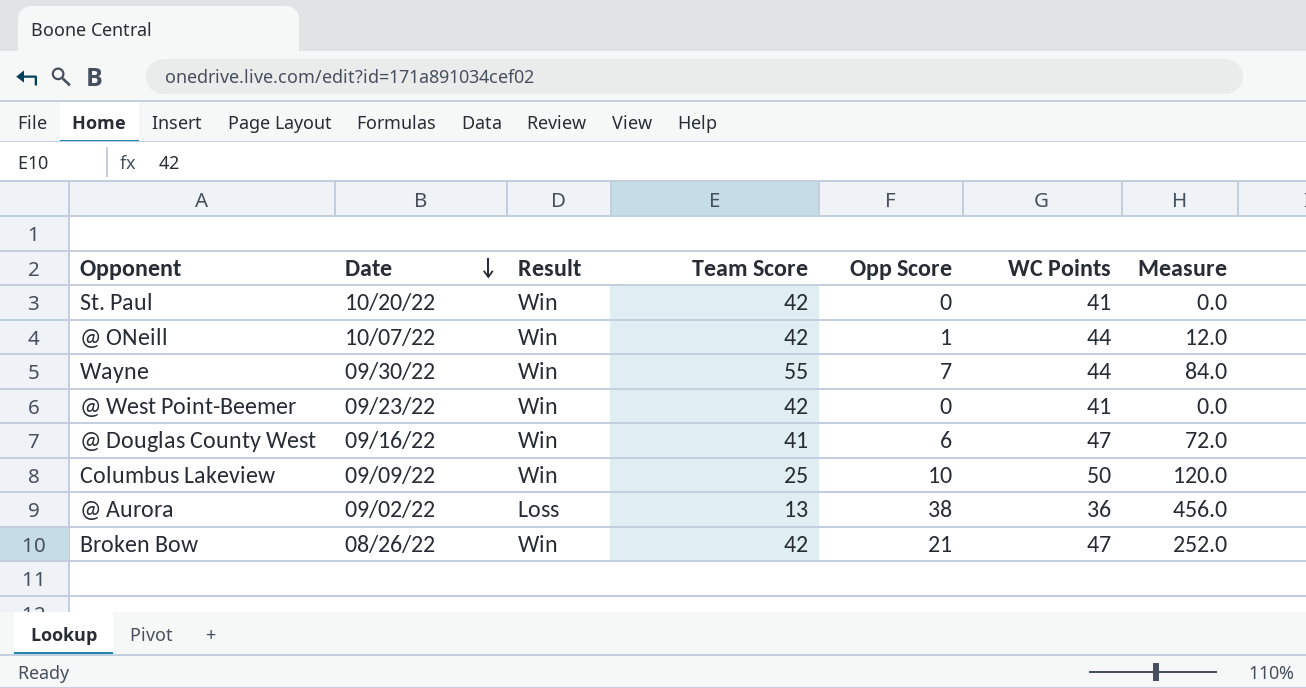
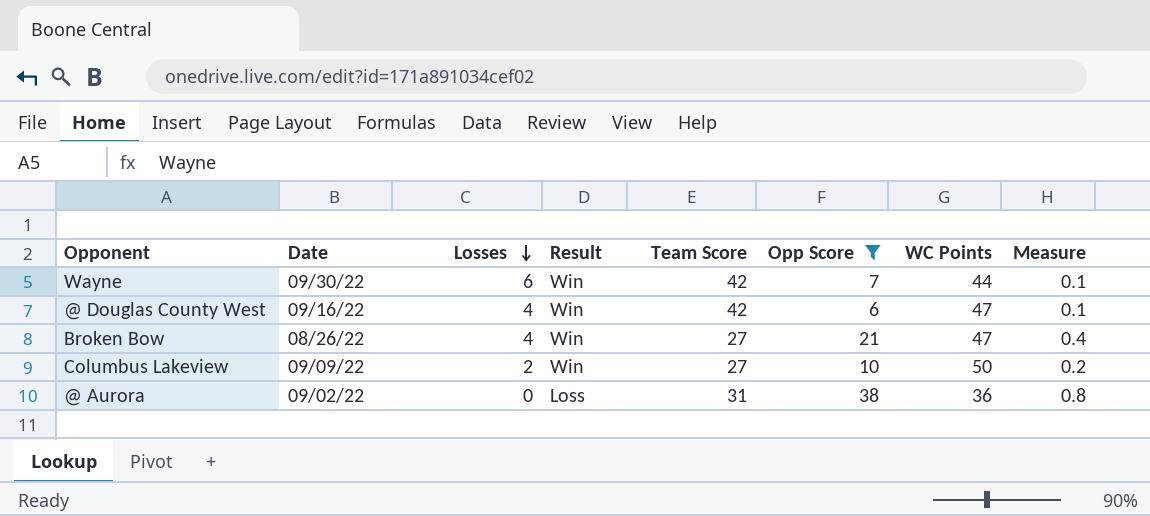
filter: none -> Opp Score >= 6
row order: Date descending -> Losses descending
column Losses | position: none -> 3
column Measure | formula: [Opp Score] * 12 -> [Opp Score] * 0.02
Wayne | Team Score: 55 -> 42
@ Douglas County West | Team Score: 41 -> 42
Broken Bow | Team Score: 42 -> 27
Columbus Lakeview | Team Score: 25 -> 27
@ Aurora | Team Score: 13 -> 31

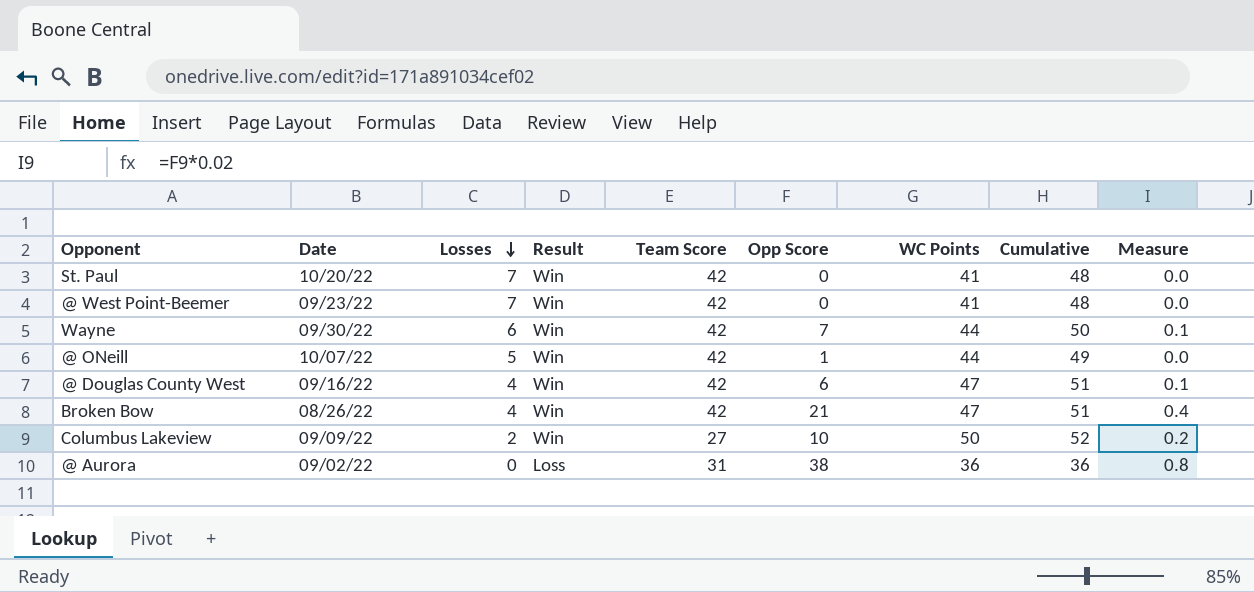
filter: Opp Score >= 6 -> none
column Cumulative | formula: none -> [Losses] + [WC Points]
Broken Bow | Team Score: 27 -> 42

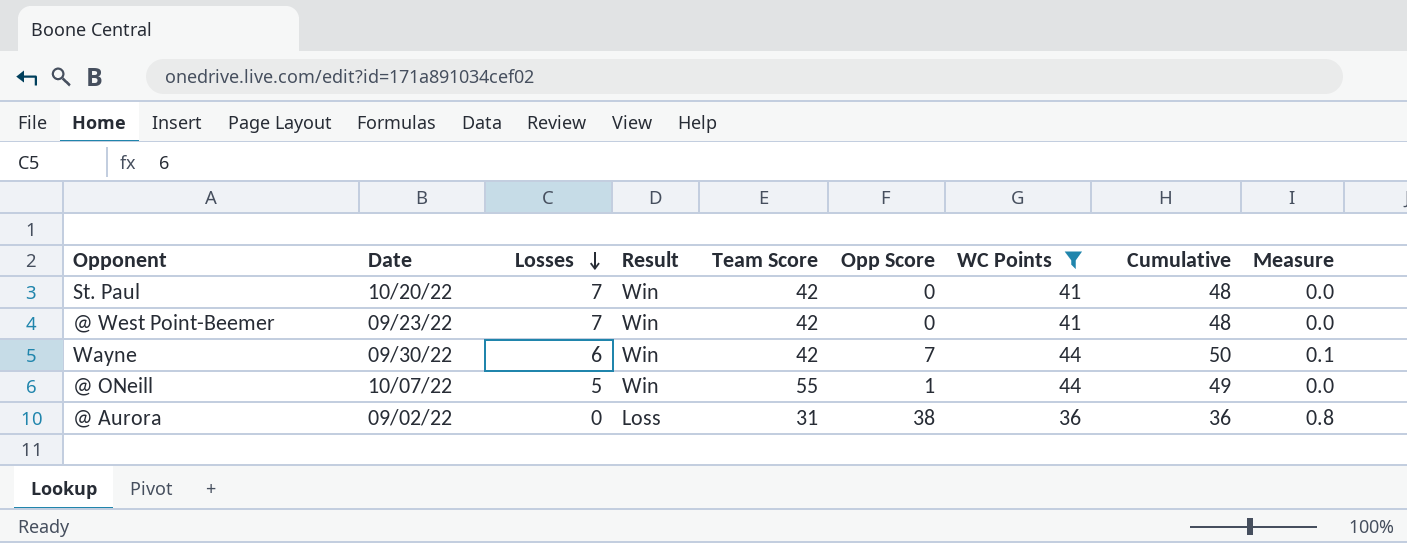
filter: none -> WC Points <= 44
@ ONeill | Team Score: 42 -> 55

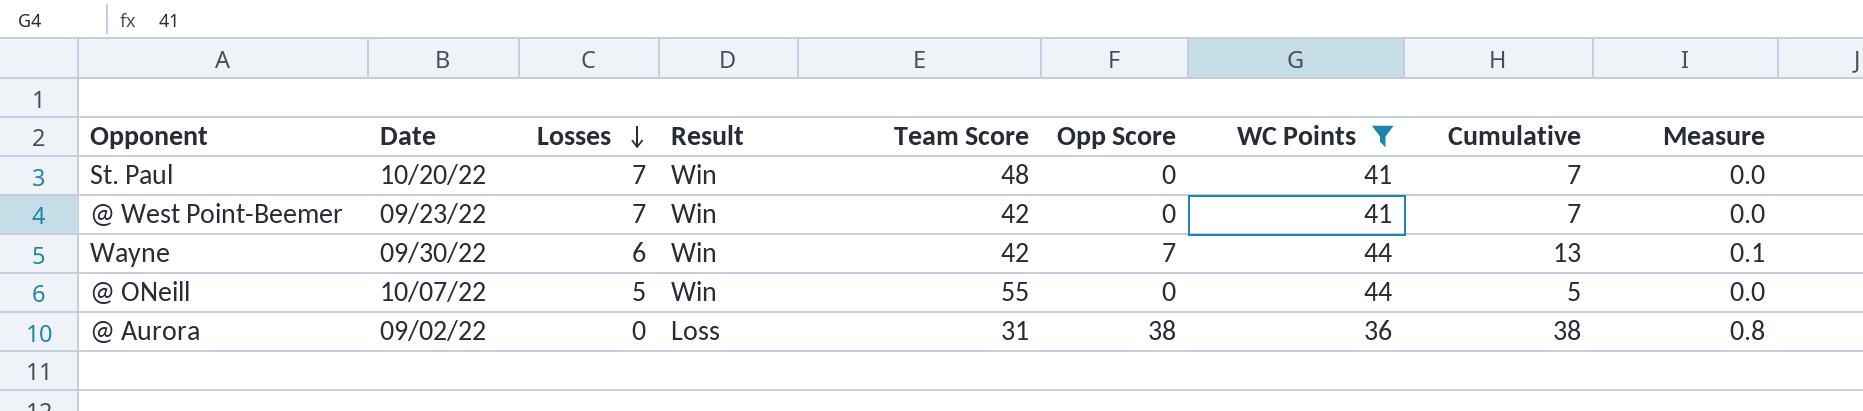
column Cumulative | formula: [Losses] + [WC Points] -> [Losses] + [Opp Score]
St. Paul | Team Score: 42 -> 48
@ ONeill | Opp Score: 1 -> 0

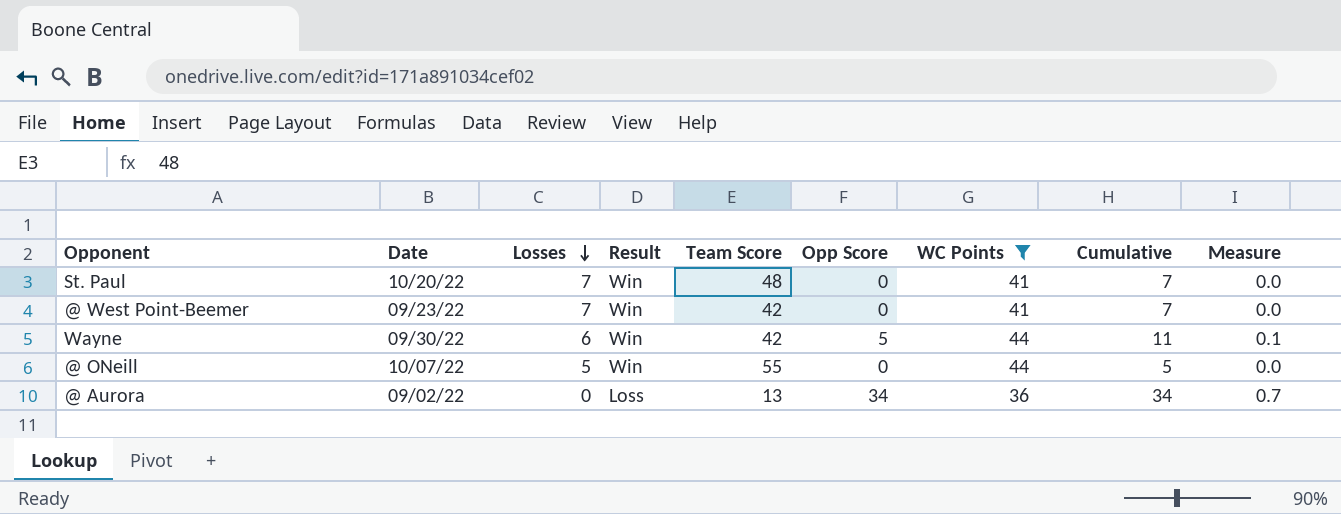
Wayne | Opp Score: 7 -> 5
Wayne | Cumulative: 13 -> 11
@ Aurora | Team Score: 31 -> 13
@ Aurora | Opp Score: 38 -> 34
@ Aurora | Cumulative: 38 -> 34
@ Aurora | Measure: 0.8 -> 0.7

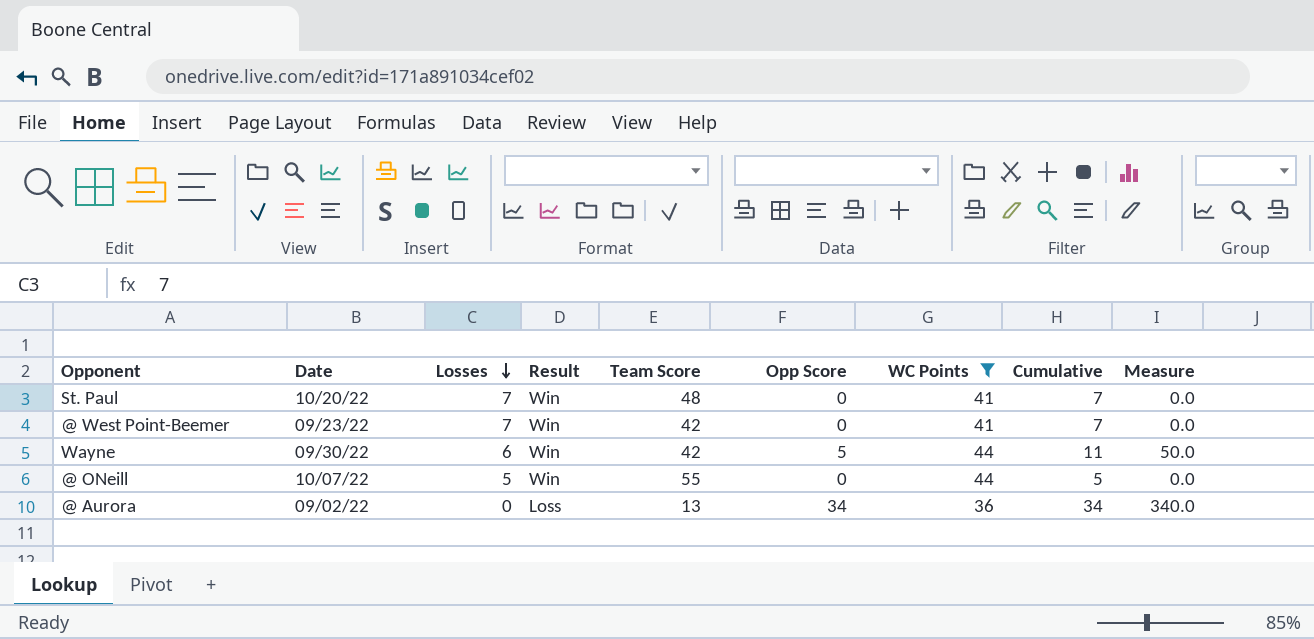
column Measure | formula: [Opp Score] * 0.02 -> [Opp Score] * 10

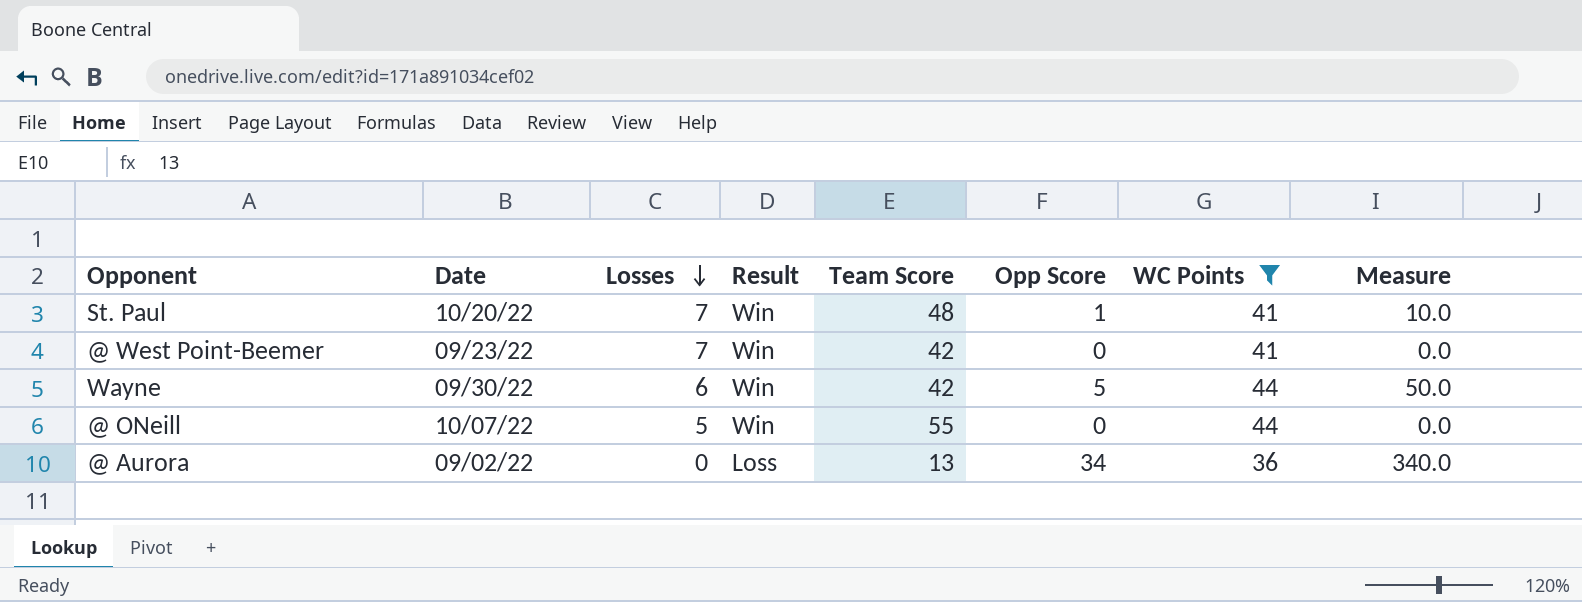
column Cumulative | formula: [Losses] + [Opp Score] -> none
St. Paul | Opp Score: 0 -> 1
St. Paul | Measure: 0.0 -> 10.0

